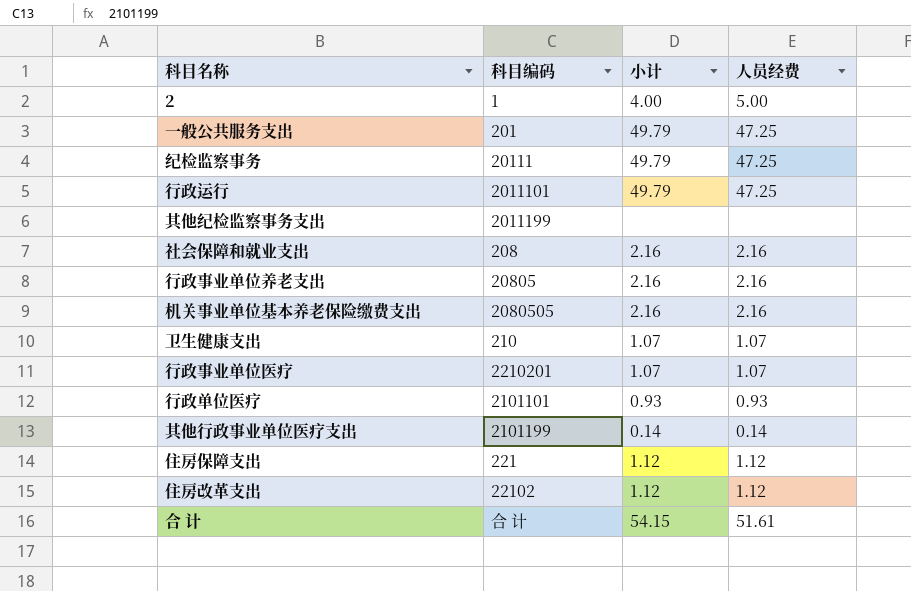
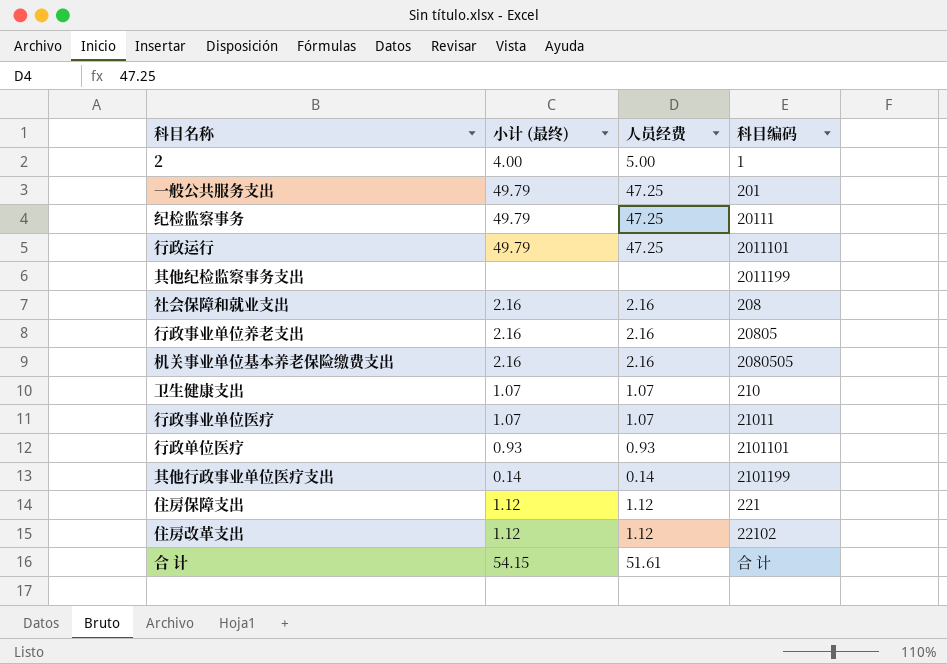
column name: 小计 -> 小计 (最终)
column 科目编码 | position: 2 -> 4
行政事业单位医疗 | 科目编码: 2210201 -> 21011

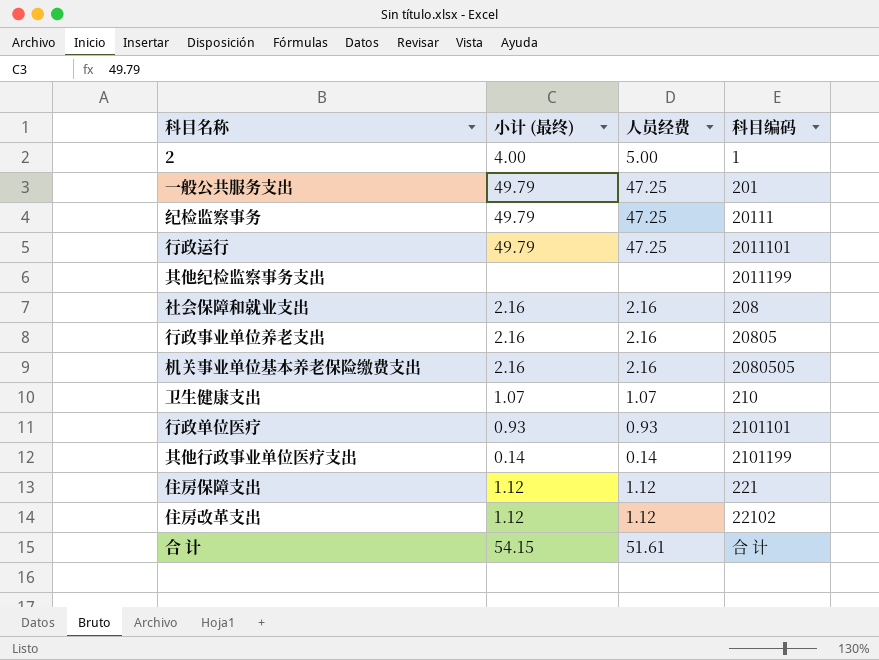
row 行政事业单位医疗: 1.07 | 1.07 | 21011 -> none

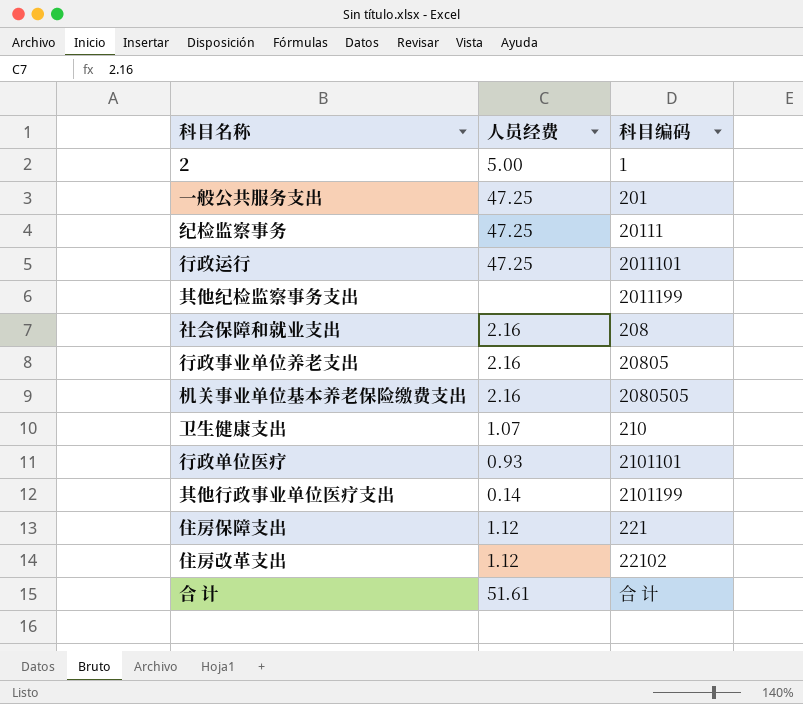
column 小计 (最终) | position: 2 -> none

